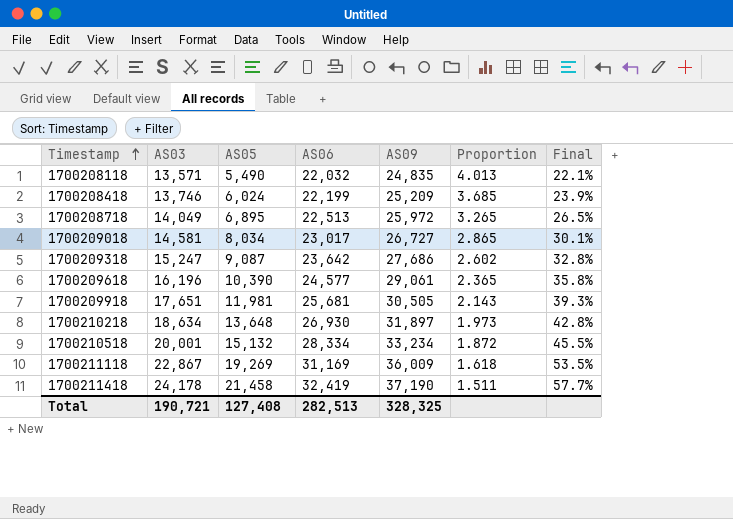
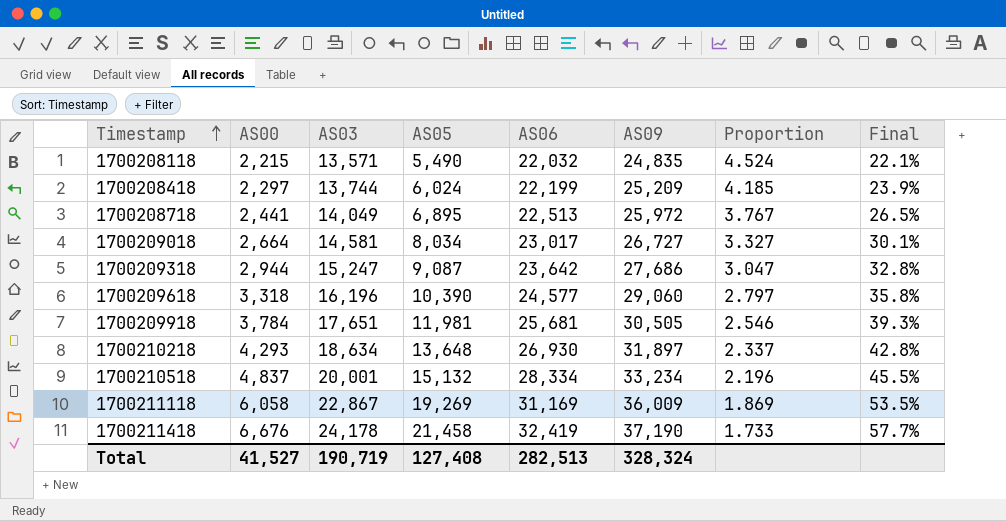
column AS00 | position: none -> 2
column Proportion | formula: [AS06] / [AS05] -> [AS09] / [AS05]
1700208418 | AS03: 13,746 -> 13,744
1700209618 | AS09: 29,061 -> 29,060
Total | AS03: 190,721 -> 190,719
Total | AS09: 328,325 -> 328,324

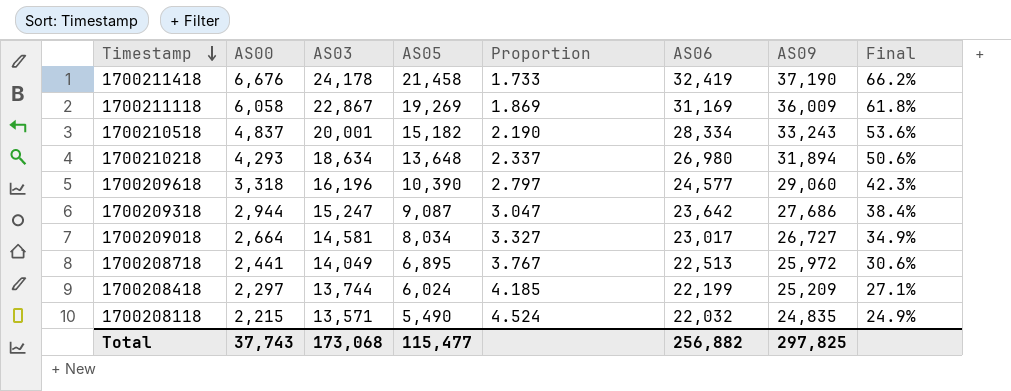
row order: Timestamp ascending -> Timestamp descending
column Proportion | position: 7 -> 5
column Final | formula: [AS05] / [AS09] -> [AS05] / [AS06]
row 1700209918: 3,784 | 17,651 | 11,981 | 25,681 | 30,505 | 2.546 | 39.3% -> none
1700210518 | AS05: 15,132 -> 15,182
1700210518 | Proportion: 2.196 -> 2.190
1700210518 | AS09: 33,234 -> 33,243
1700210218 | AS06: 26,930 -> 26,980
1700210218 | AS09: 31,897 -> 31,894
Total | AS00: 41,527 -> 37,743
Total | AS03: 190,719 -> 173,068
Total | AS05: 127,408 -> 115,477
Total | AS06: 282,513 -> 256,882
Total | AS09: 328,324 -> 297,825

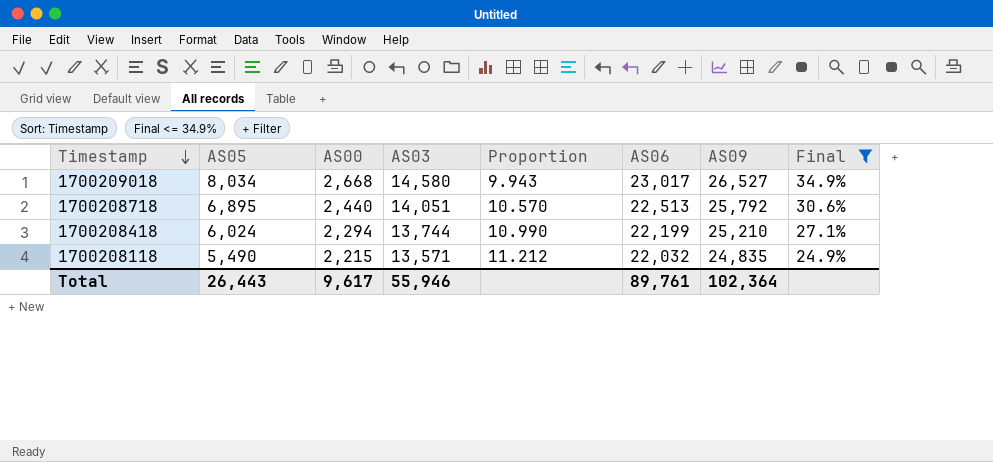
filter: none -> Final <= 34.9%
column AS05 | position: 4 -> 2
column Proportion | formula: [AS09] / [AS05] -> [AS09] / [AS00]
1700209018 | AS00: 2,664 -> 2,668
1700209018 | AS03: 14,581 -> 14,580
1700209018 | AS09: 26,727 -> 26,527
1700208718 | AS00: 2,441 -> 2,440
1700208718 | AS03: 14,049 -> 14,051
1700208718 | AS09: 25,972 -> 25,792
1700208418 | AS00: 2,297 -> 2,294
1700208418 | AS09: 25,209 -> 25,210
Total | AS05: 115,477 -> 26,443
Total | AS00: 37,743 -> 9,617
Total | AS03: 173,068 -> 55,946
Total | AS06: 256,882 -> 89,761
Total | AS09: 297,825 -> 102,364

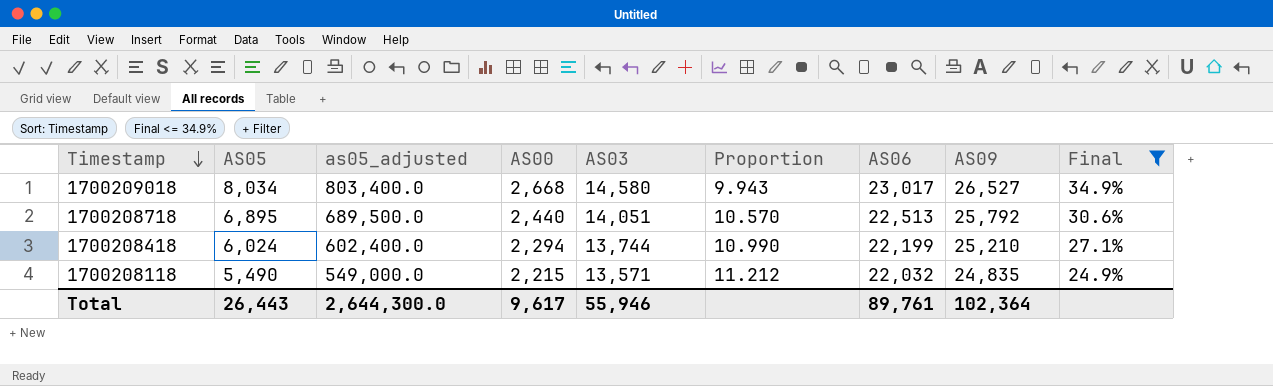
column as05_adjusted | formula: none -> [AS05] * 100

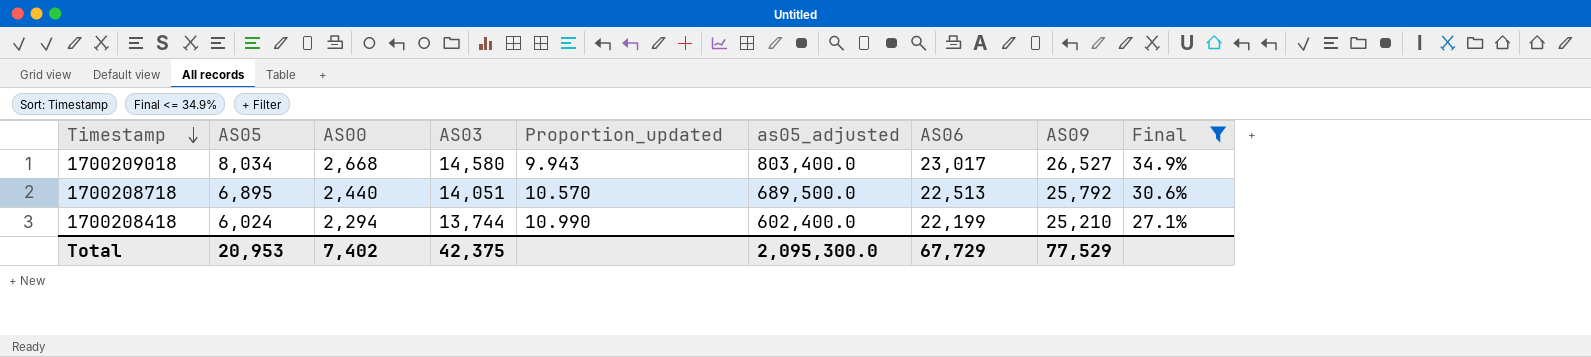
column name: Proportion -> Proportion_updated
column as05_adjusted | position: 3 -> 6
row 1700208118: 5,490 | 549,000.0 | 2,215 | 13,571 | 11.212 | 22,032 | 24,835 | 24.9% -> none
Total | AS05: 26,443 -> 20,953
Total | AS00: 9,617 -> 7,402
Total | AS03: 55,946 -> 42,375
Total | as05_adjusted: 2,644,300.0 -> 2,095,300.0
Total | AS06: 89,761 -> 67,729
Total | AS09: 102,364 -> 77,529

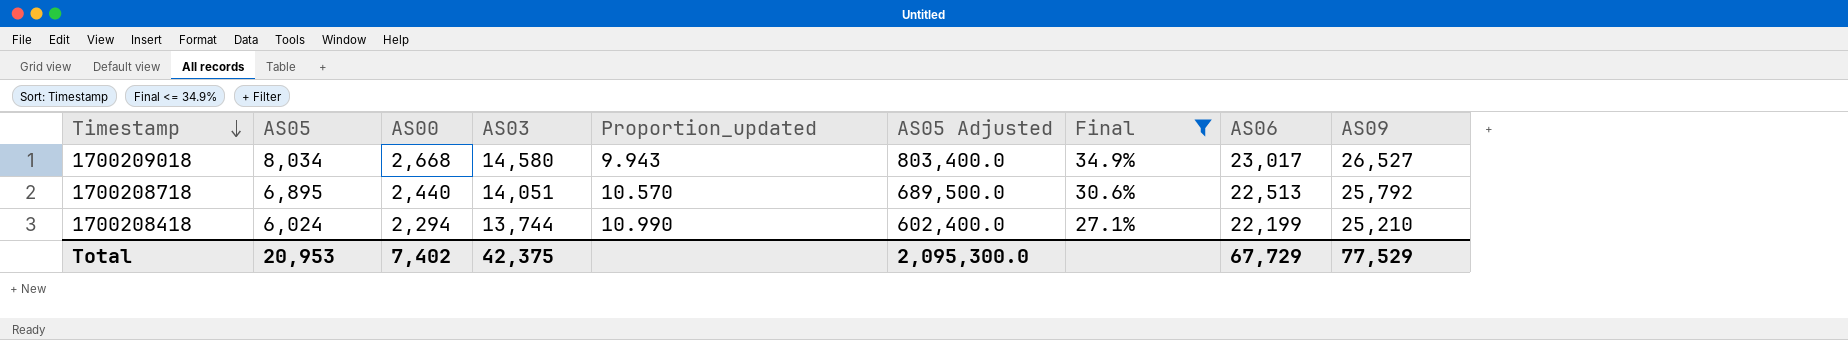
column name: as05_adjusted -> AS05 Adjusted
column Final | position: 9 -> 7

